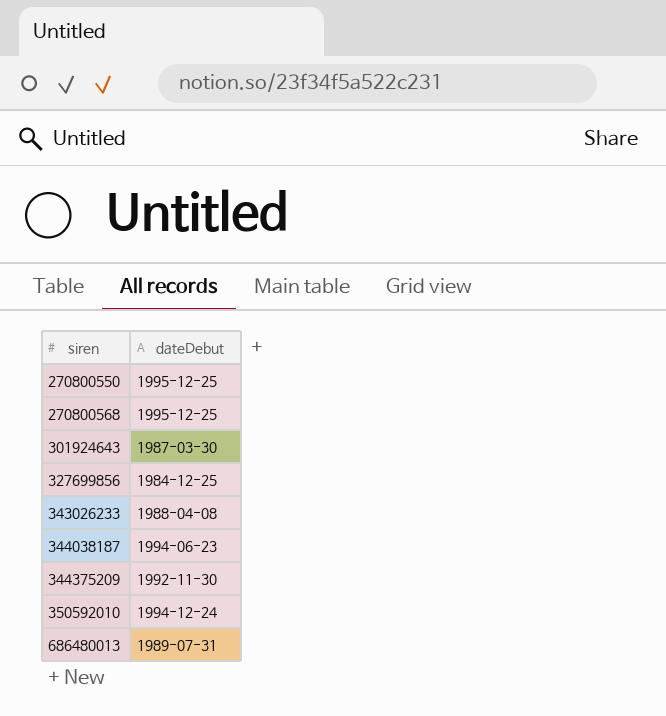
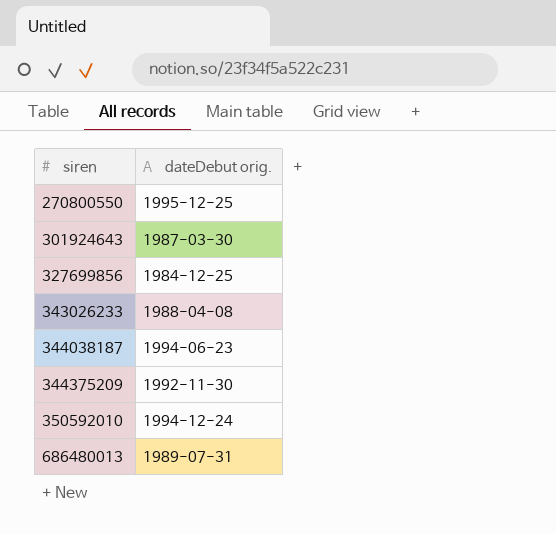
column name: dateDebut -> dateDebut orig.
row 270800568: 1995-12-25 -> none

